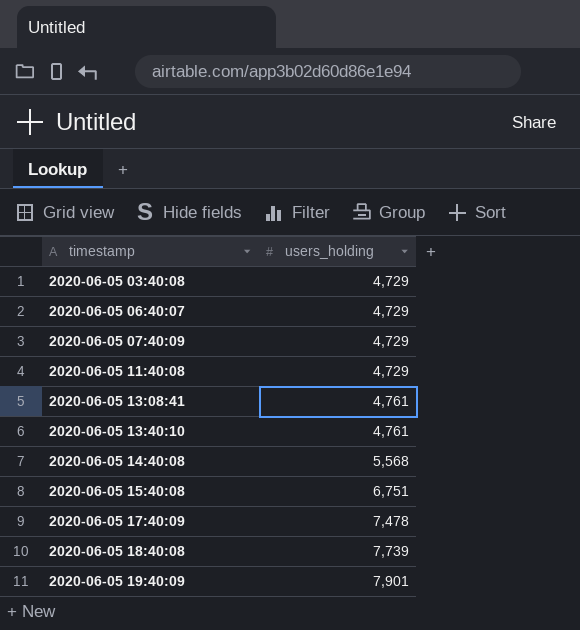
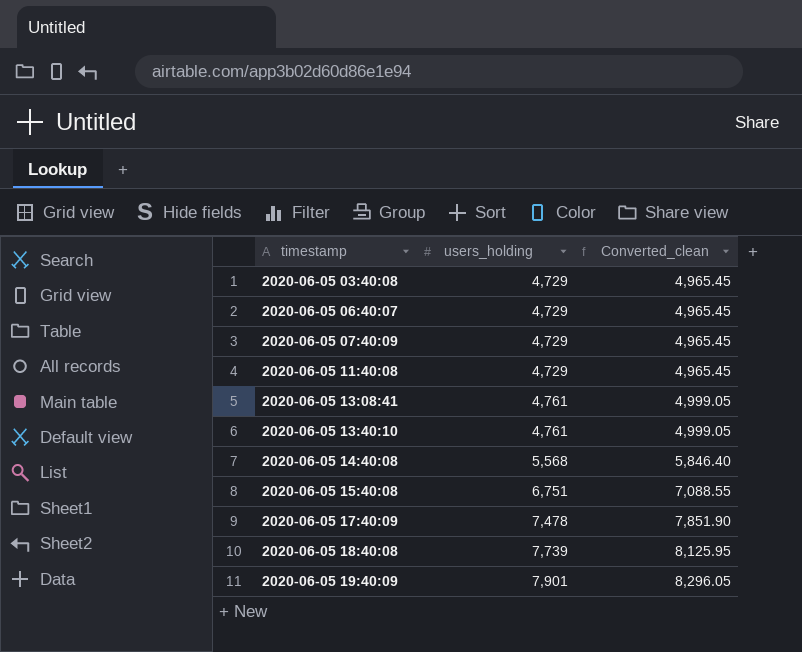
column Converted_clean | formula: none -> [users_holding] * 1.05

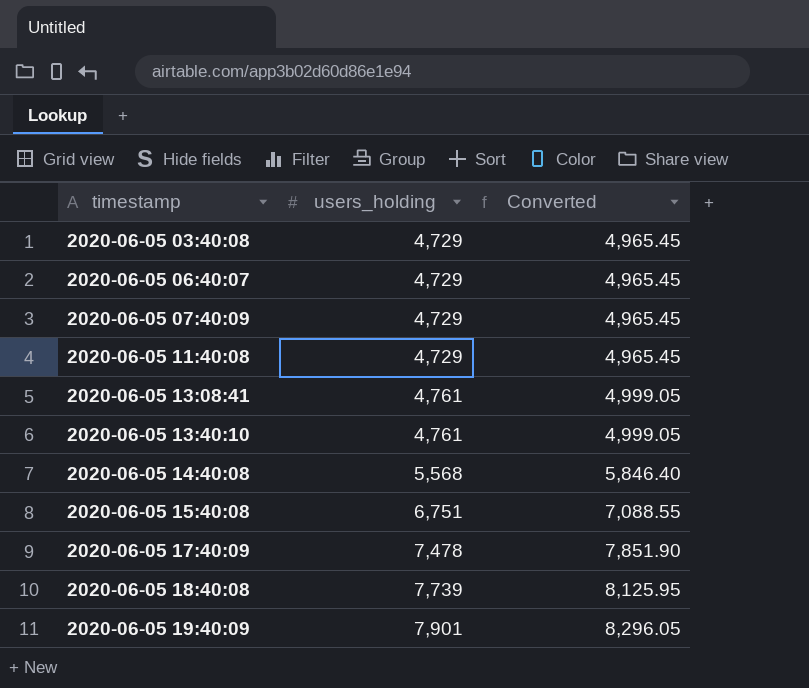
column name: Converted_clean -> Converted

